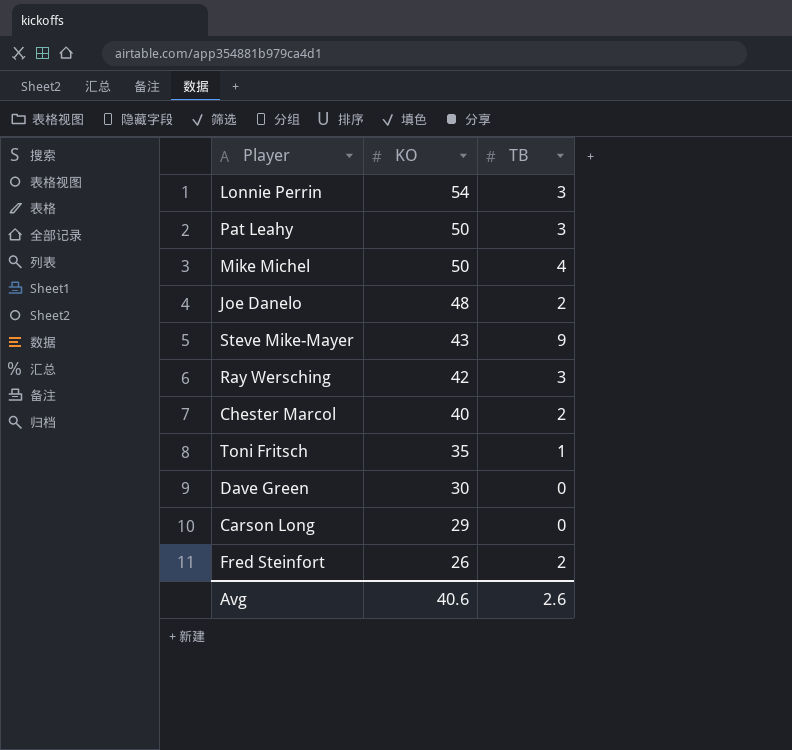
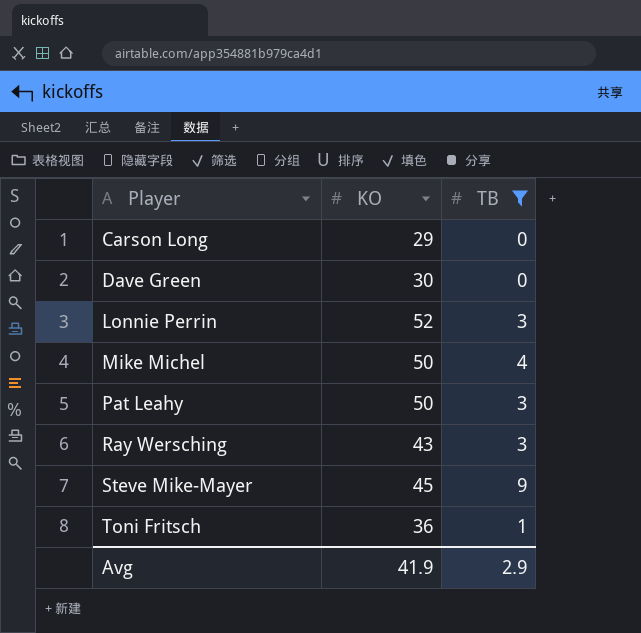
filter: none -> TB != 2
row order: KO descending -> Player ascending
Lonnie Perrin | KO: 54 -> 52
Ray Wersching | KO: 42 -> 43
Steve Mike-Mayer | KO: 43 -> 45
Toni Fritsch | KO: 35 -> 36
Avg | KO: 40.6 -> 41.9
Avg | TB: 2.6 -> 2.9

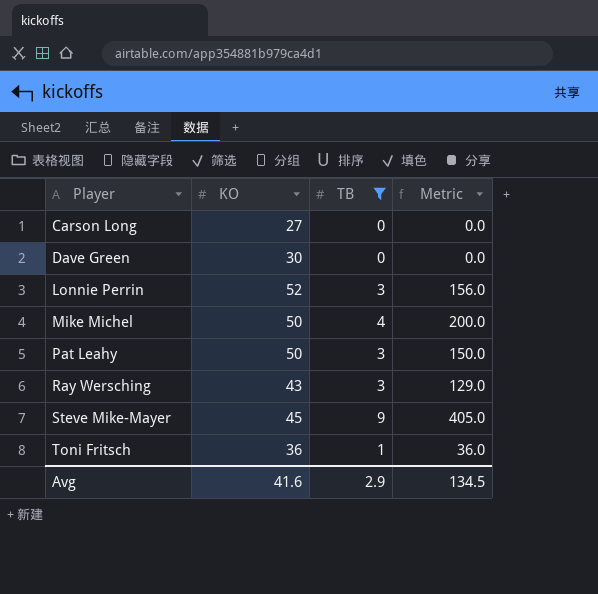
column Metric | formula: none -> [KO] * [TB]
Carson Long | KO: 29 -> 27
Avg | KO: 41.9 -> 41.6

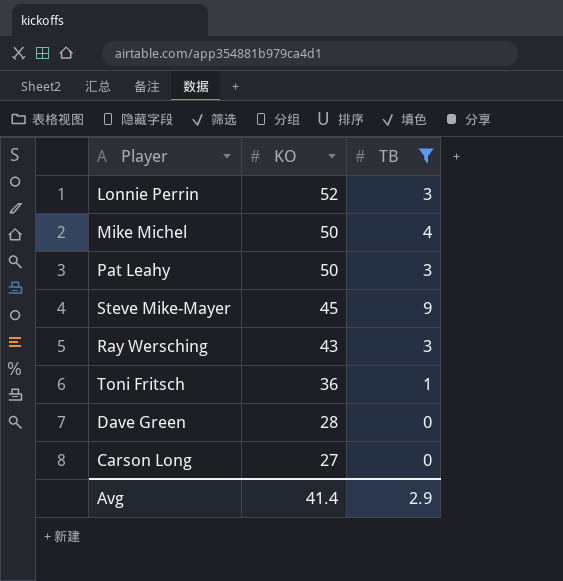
row order: Player ascending -> KO descending
column Metric | formula: [KO] * [TB] -> none
Dave Green | KO: 30 -> 28
Avg | KO: 41.6 -> 41.4

